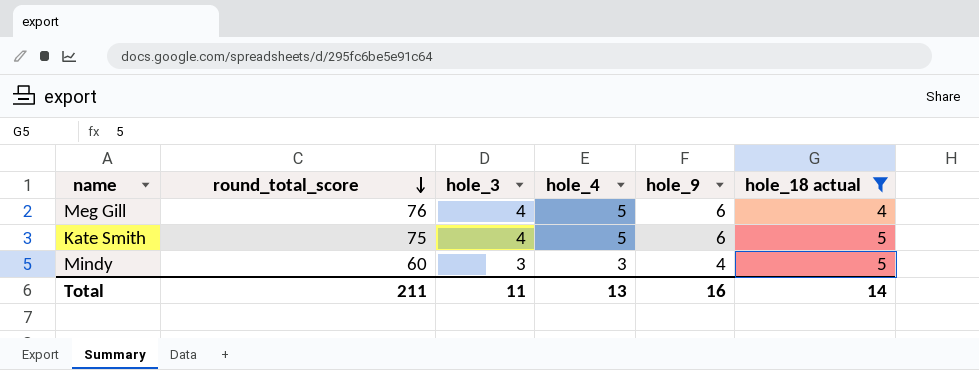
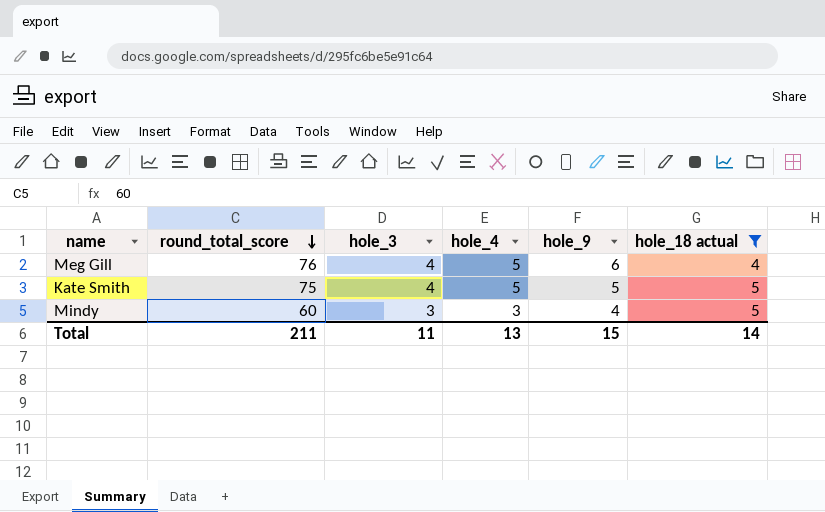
Kate Smith | hole_9: 6 -> 5
Total | hole_9: 16 -> 15

